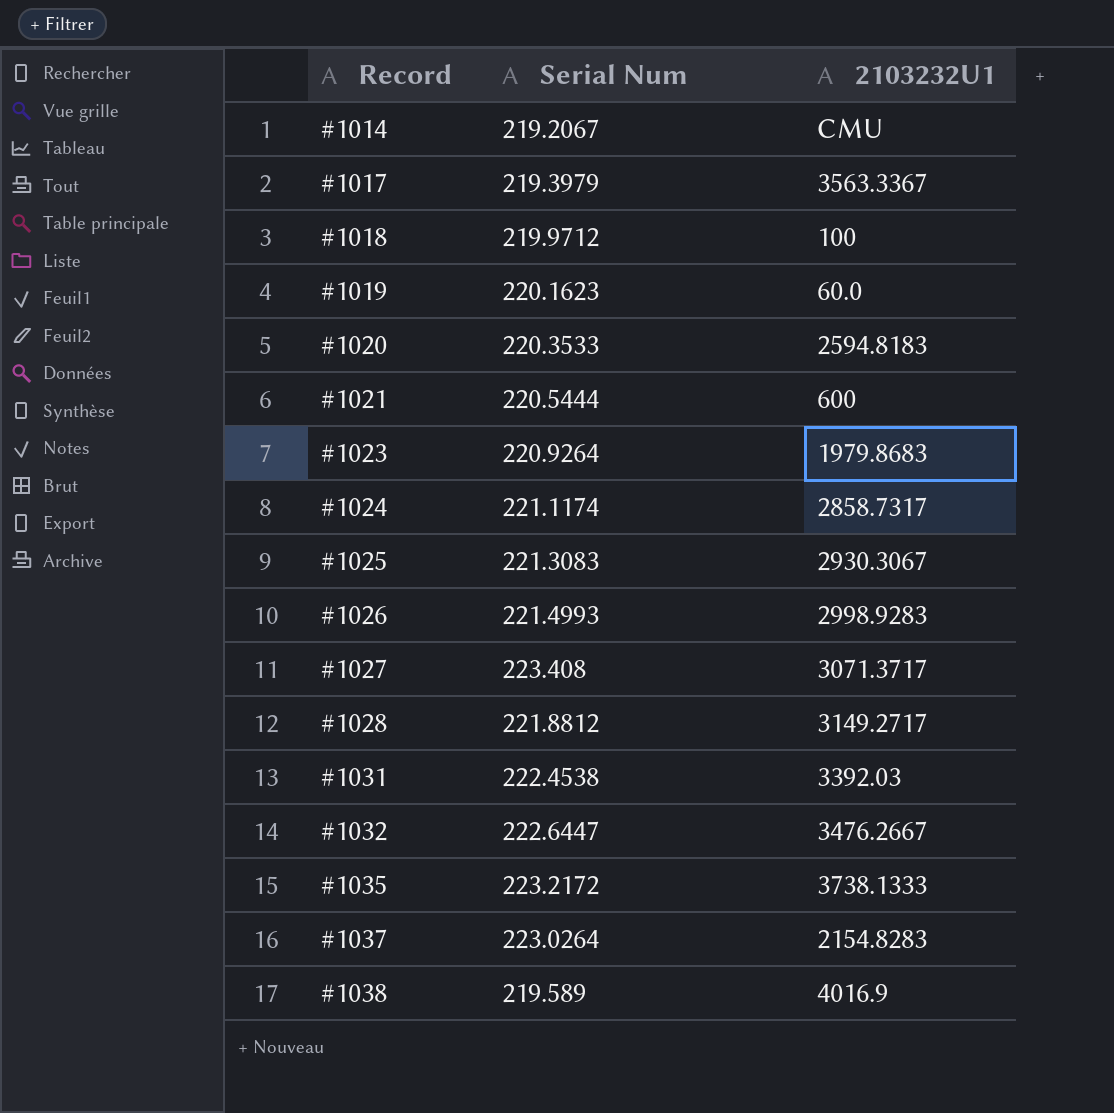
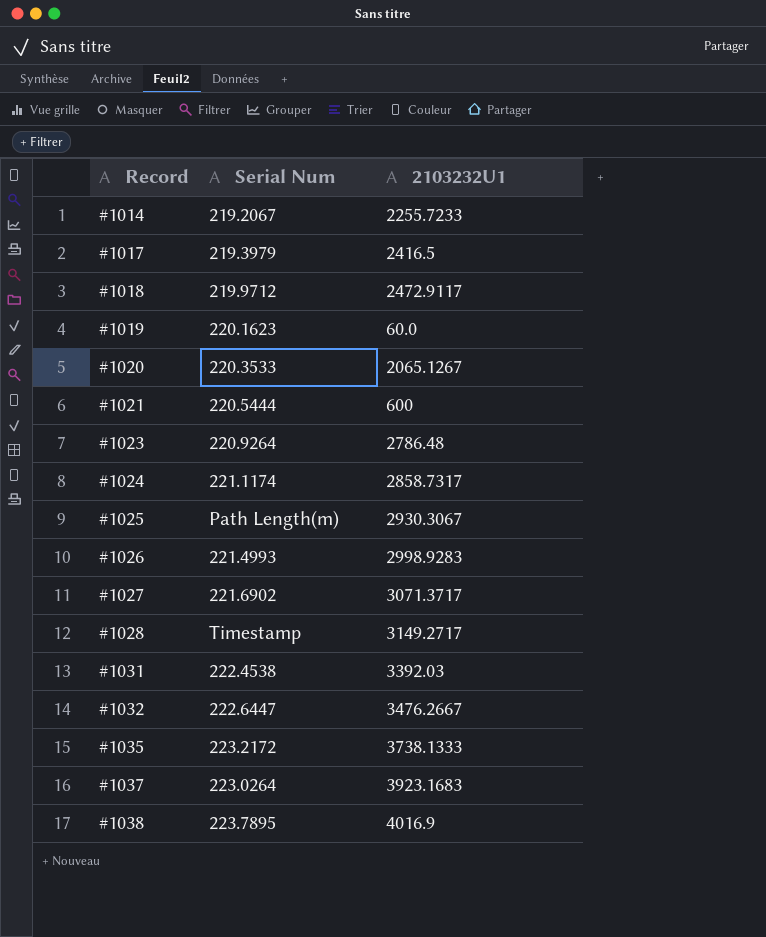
#1014 | 2103232U1: CMU -> 2255.7233
#1017 | 2103232U1: 3563.3367 -> 2416.5
#1018 | 2103232U1: 100 -> 2472.9117
#1020 | 2103232U1: 2594.8183 -> 2065.1267
#1023 | 2103232U1: 1979.8683 -> 2786.48
#1025 | Serial Num: 221.3083 -> Path Length(m)
#1027 | Serial Num: 223.408 -> 221.6902
#1028 | Serial Num: 221.8812 -> Timestamp
#1037 | 2103232U1: 2154.8283 -> 3923.1683
#1038 | Serial Num: 219.589 -> 223.7895

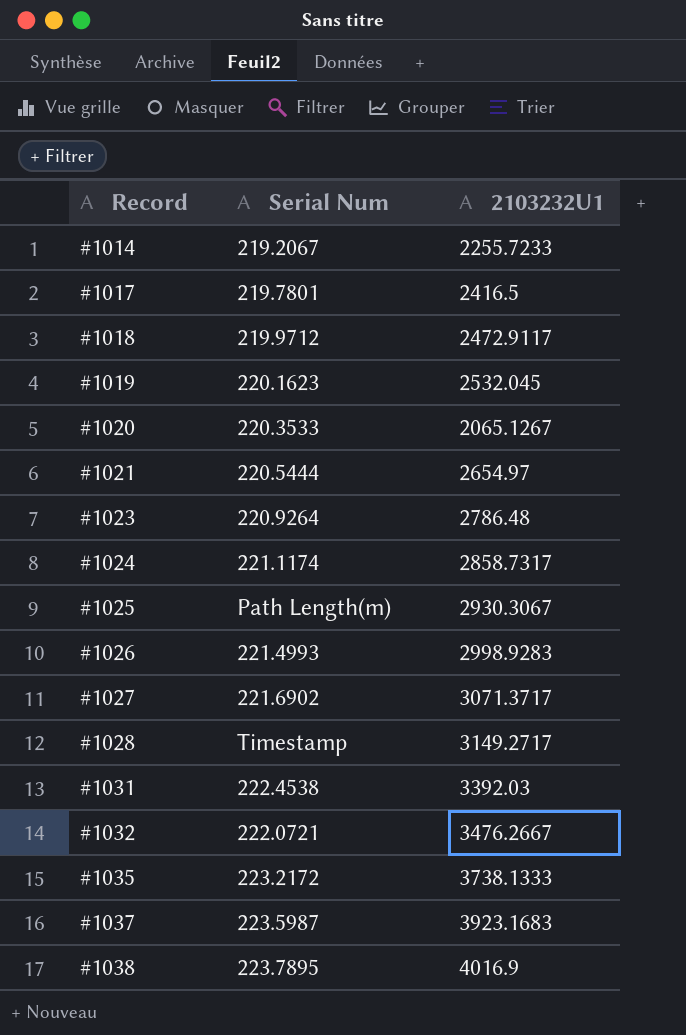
#1017 | Serial Num: 219.3979 -> 219.7801
#1019 | 2103232U1: 60.0 -> 2532.045
#1021 | 2103232U1: 600 -> 2654.97
#1032 | Serial Num: 222.6447 -> 222.0721
#1037 | Serial Num: 223.0264 -> 223.5987

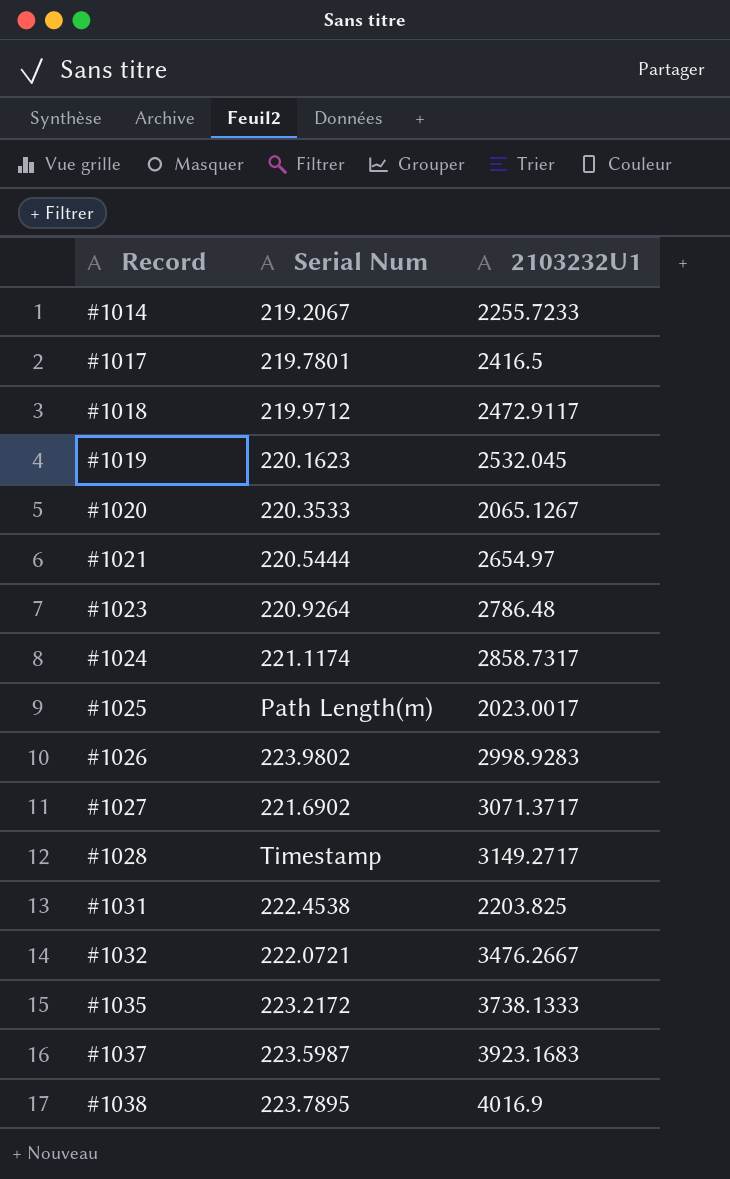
#1025 | 2103232U1: 2930.3067 -> 2023.0017
#1026 | Serial Num: 221.4993 -> 223.9802
#1031 | 2103232U1: 3392.03 -> 2203.825

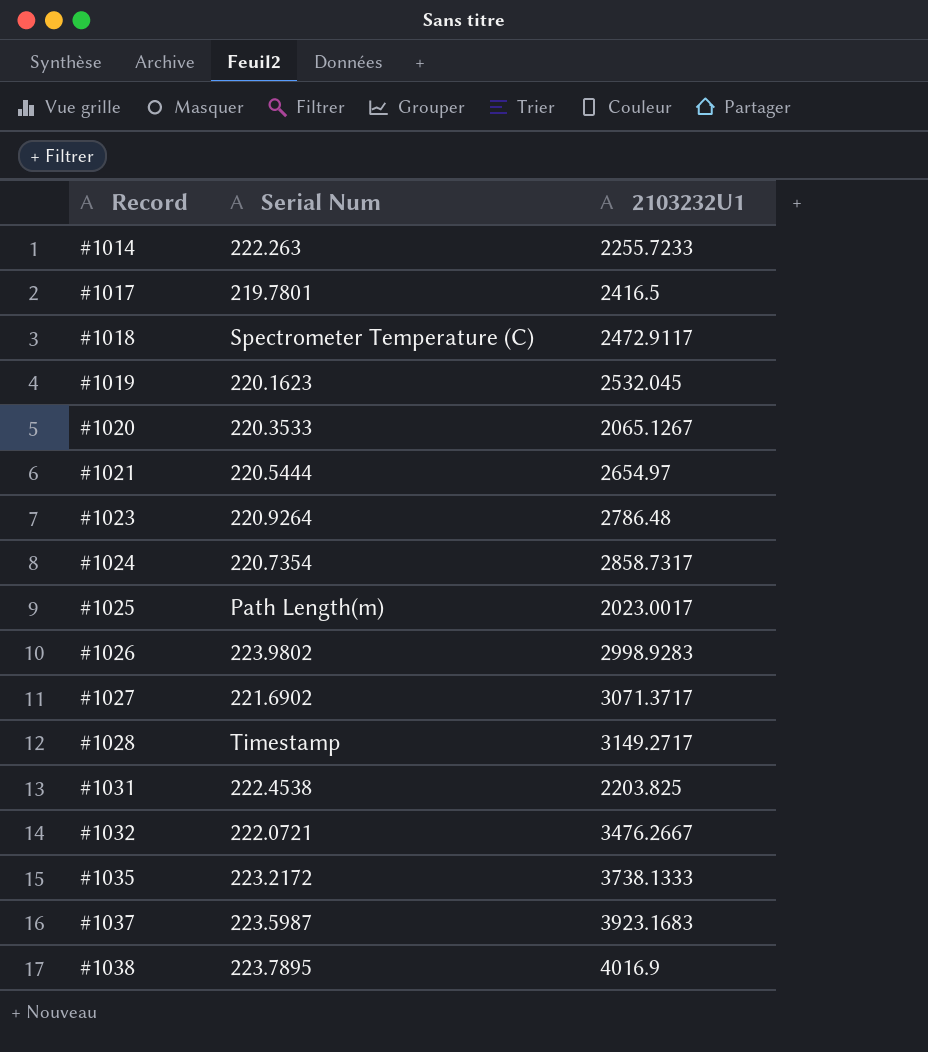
#1014 | Serial Num: 219.2067 -> 222.263
#1018 | Serial Num: 219.9712 -> Spectrometer Temperature (C)
#1024 | Serial Num: 221.1174 -> 220.7354

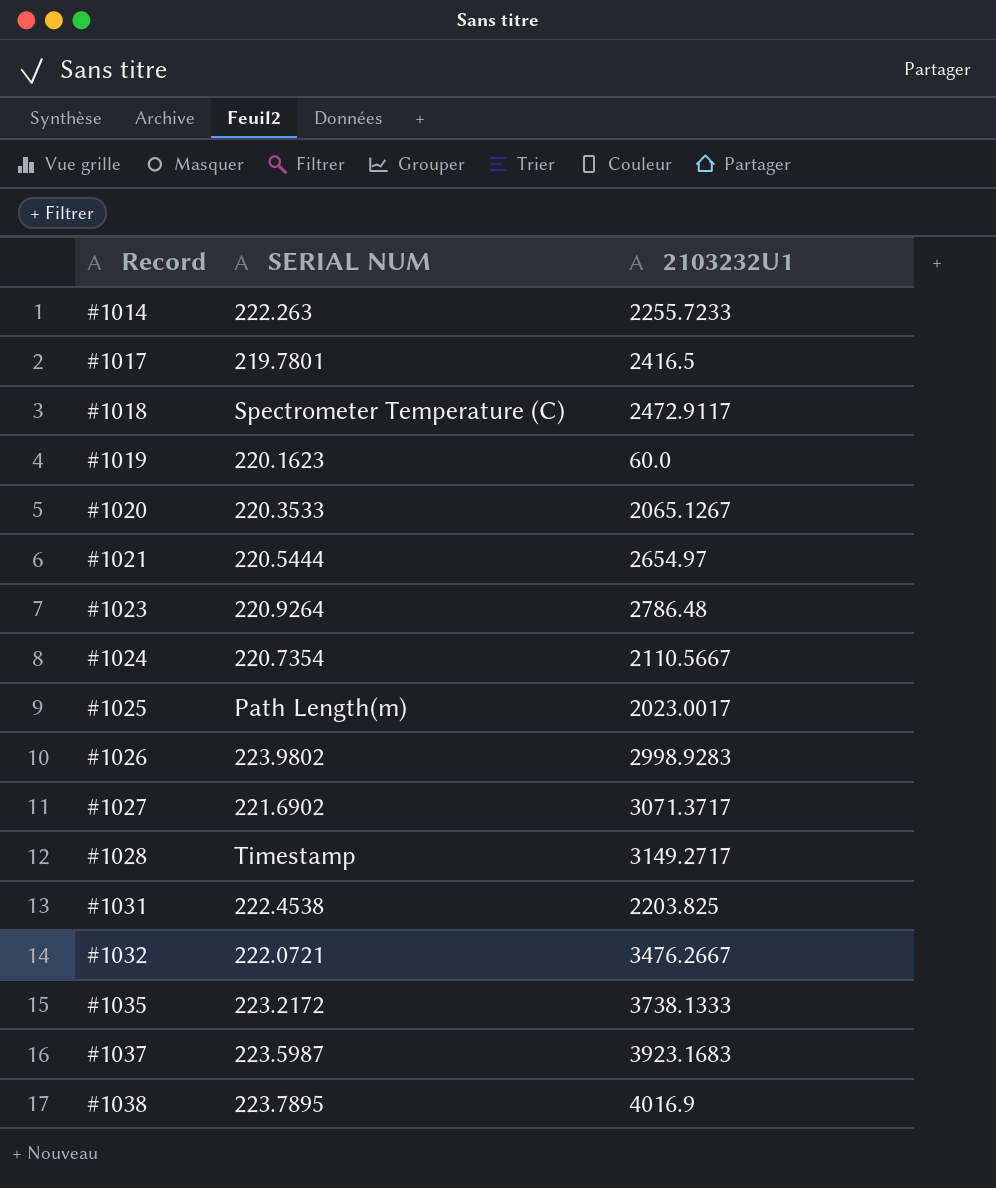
column name: Serial Num -> SERIAL NUM
#1019 | 2103232U1: 2532.045 -> 60.0
#1024 | 2103232U1: 2858.7317 -> 2110.5667

